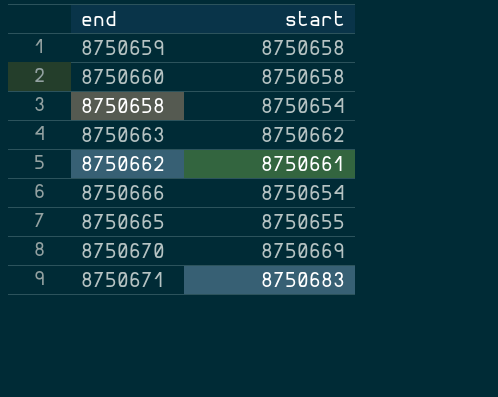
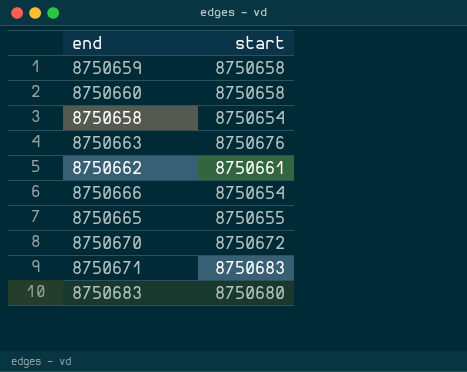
8750663 | start: 8750662 -> 8750676
8750670 | start: 8750669 -> 8750672
row 8750683: none -> 8750680

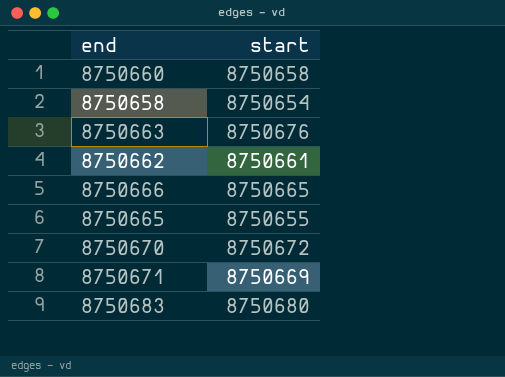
row 8750659: 8750658 -> none
8750666 | start: 8750654 -> 8750665
8750671 | start: 8750683 -> 8750669

